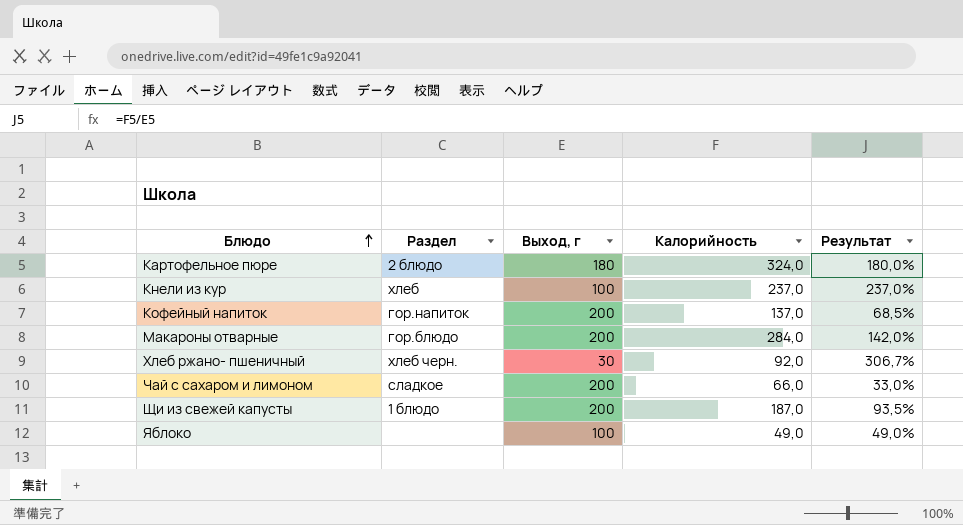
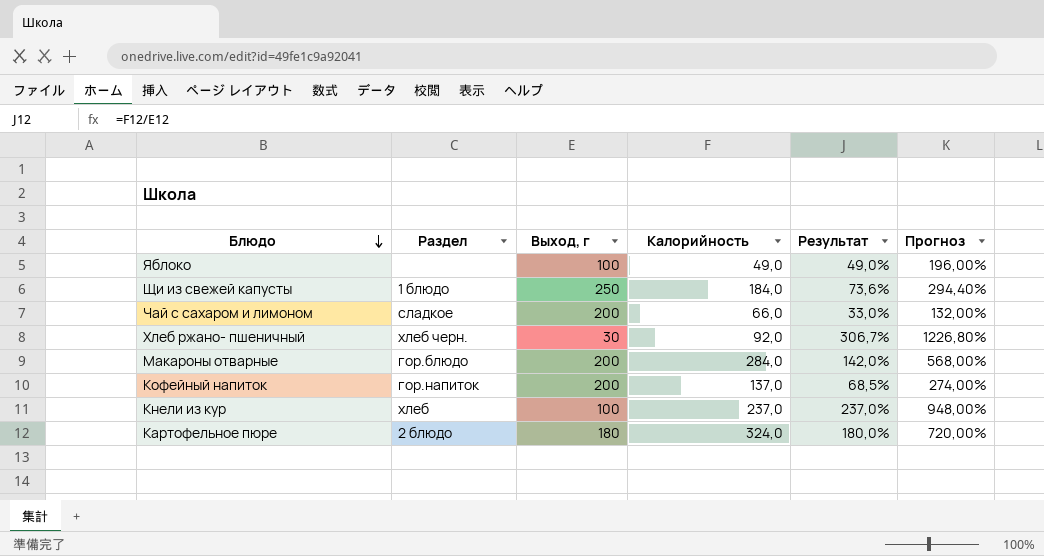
row order: Блюдо ascending -> Блюдо descending
column Прогноз | formula: none -> [Результат] * 4
Щи из свежей капусты | Выход, г: 200 -> 250
Щи из свежей капусты | Калорийность: 187,0 -> 184,0
Щи из свежей капусты | Результат: 93,5% -> 73,6%

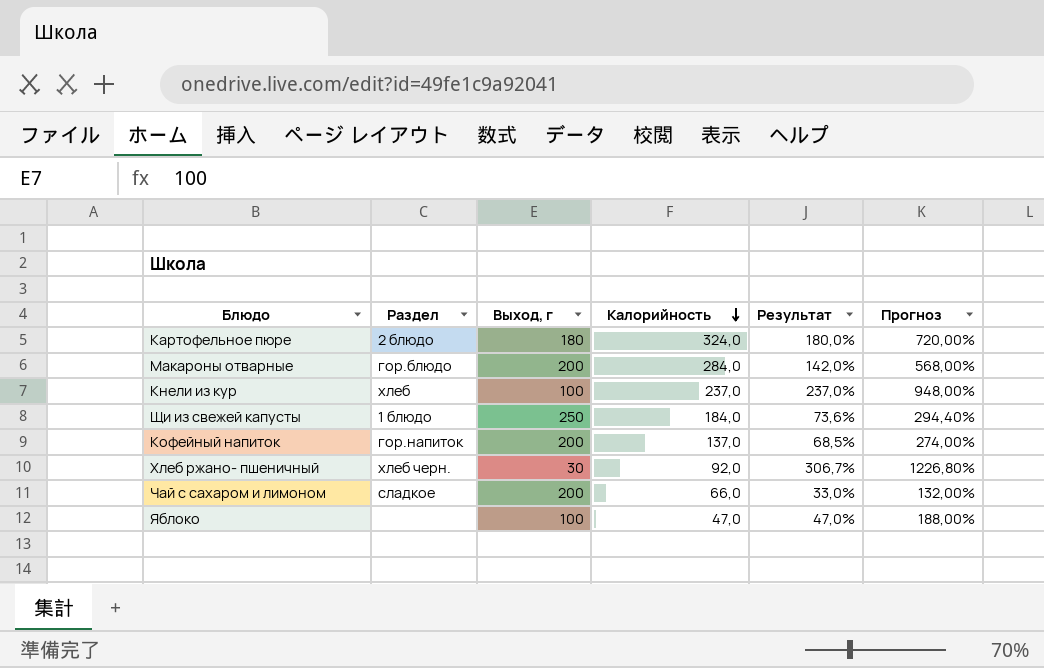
row order: Блюдо descending -> Калорийность descending
Яблоко | Калорийность: 49,0 -> 47,0
Яблоко | Результат: 49,0% -> 47,0%
Яблоко | Прогноз: 196,00% -> 188,00%

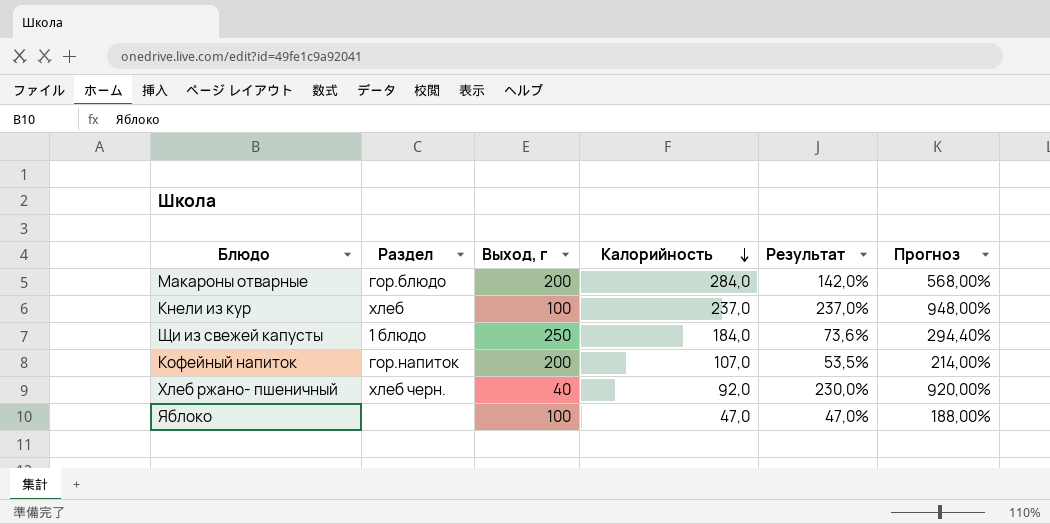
row Картофельное пюре: 2 блюдо | 180 | 324,0 | 180,0% | 720,00% -> none
row Чай с сахаром и лимоном: сладкое | 200 | 66,0 | 33,0% | 132,00% -> none
Кофейный напиток | Калорийность: 137,0 -> 107,0
Кофейный напиток | Результат: 68,5% -> 53,5%
Кофейный напиток | Прогноз: 274,00% -> 214,00%
Хлеб ржано- пшеничный | Выход, г: 30 -> 40
Хлеб ржано- пшеничный | Результат: 306,7% -> 230,0%
Хлеб ржано- пшеничный | Прогноз: 1226,80% -> 920,00%

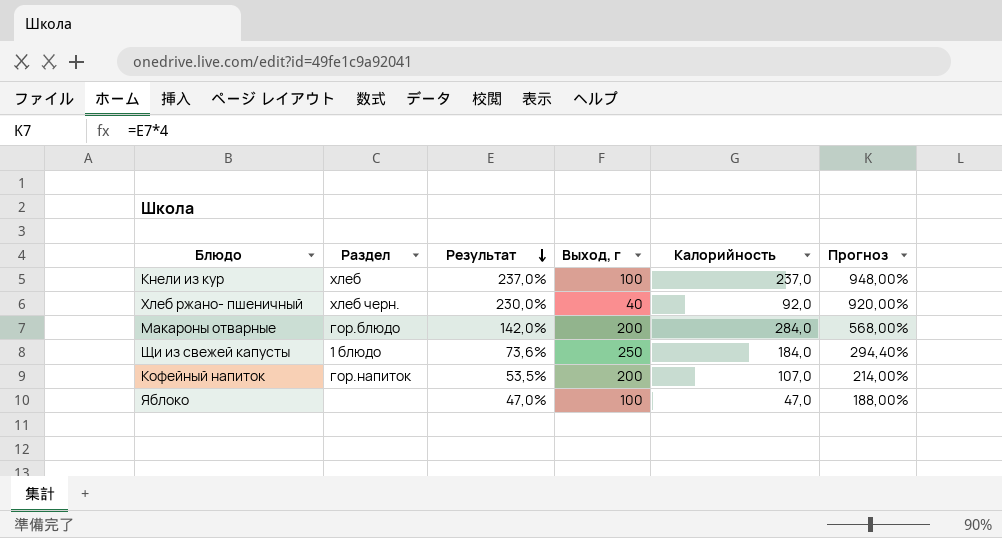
row order: Калорийность descending -> Результат descending
column Результат | position: 5 -> 3

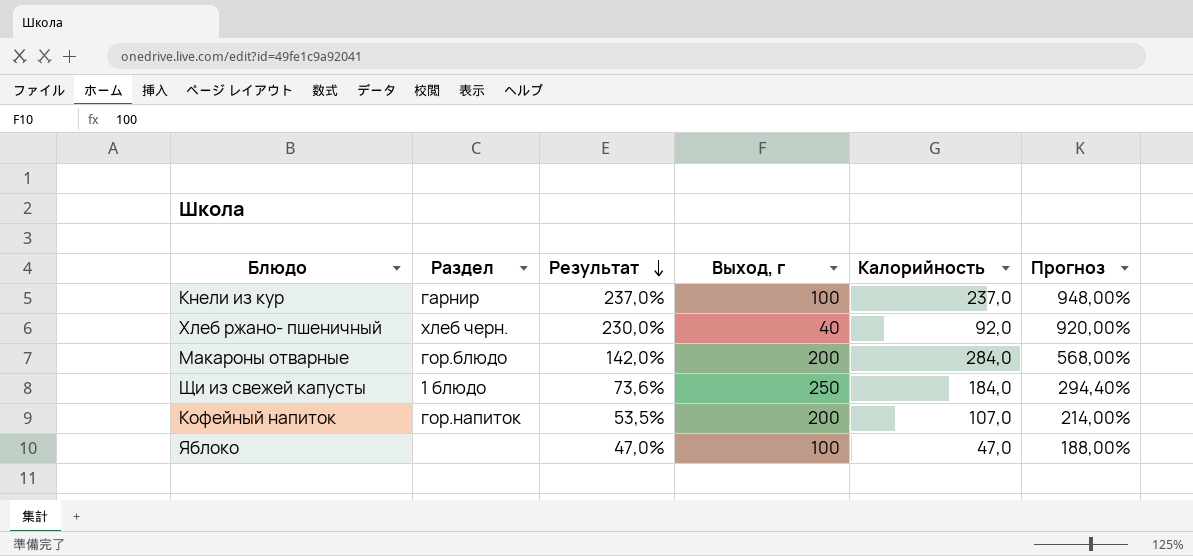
Кнели из кур | Раздел: хлеб -> гарнир

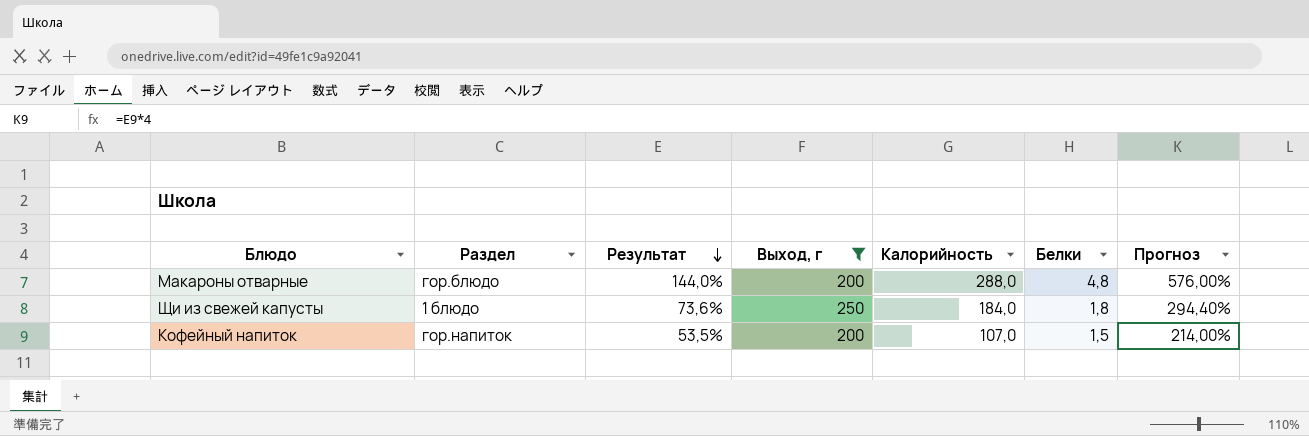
filter: none -> Выход, г >= 200
column Белки | position: none -> 6
Макароны отварные | Результат: 142,0% -> 144,0%
Макароны отварные | Калорийность: 284,0 -> 288,0
Макароны отварные | Прогноз: 568,00% -> 576,00%

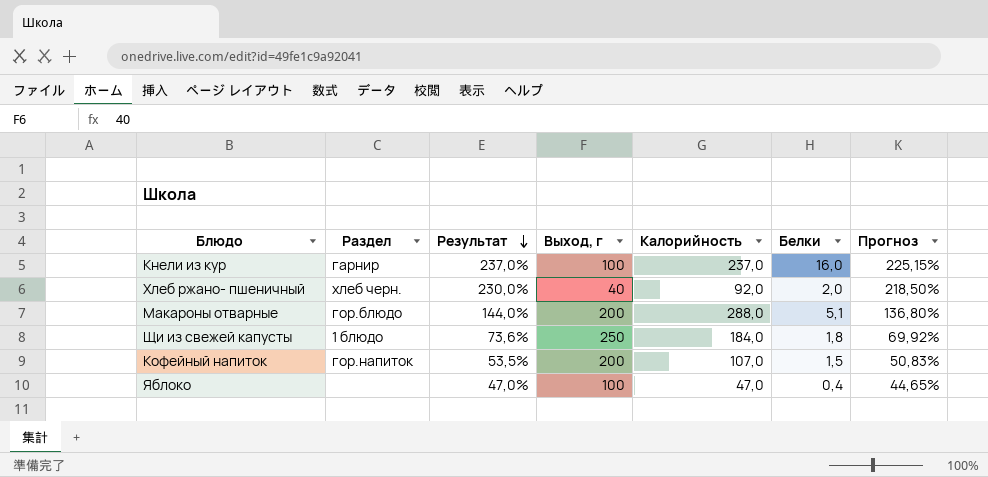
filter: Выход, г >= 200 -> none
column Прогноз | formula: [Результат] * 4 -> [Результат] * 0,95
Макароны отварные | Белки: 4,8 -> 5,1

